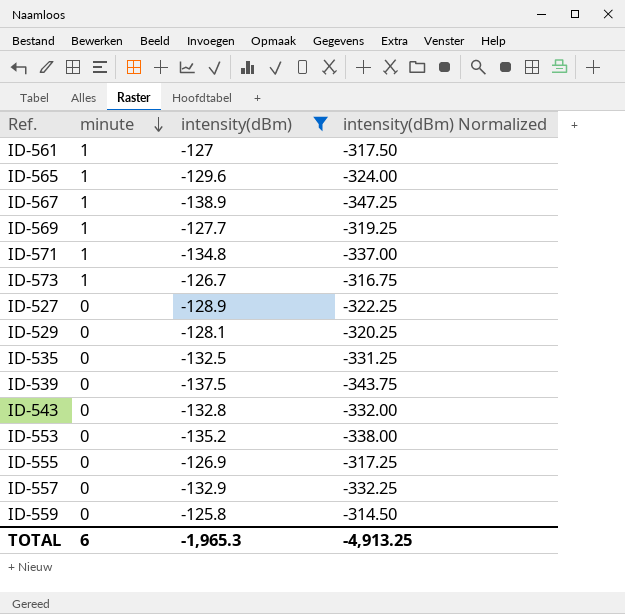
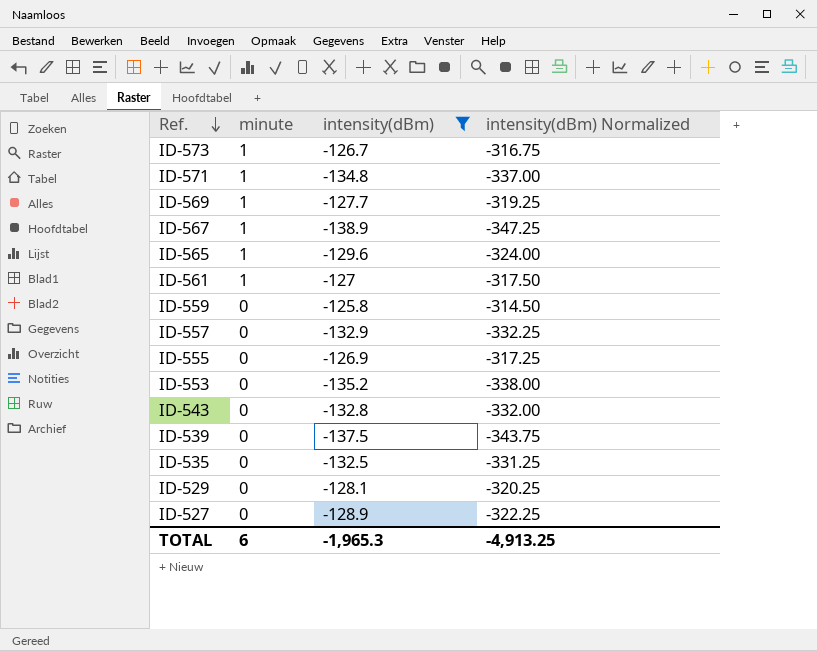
row order: minute descending -> Ref. descending

